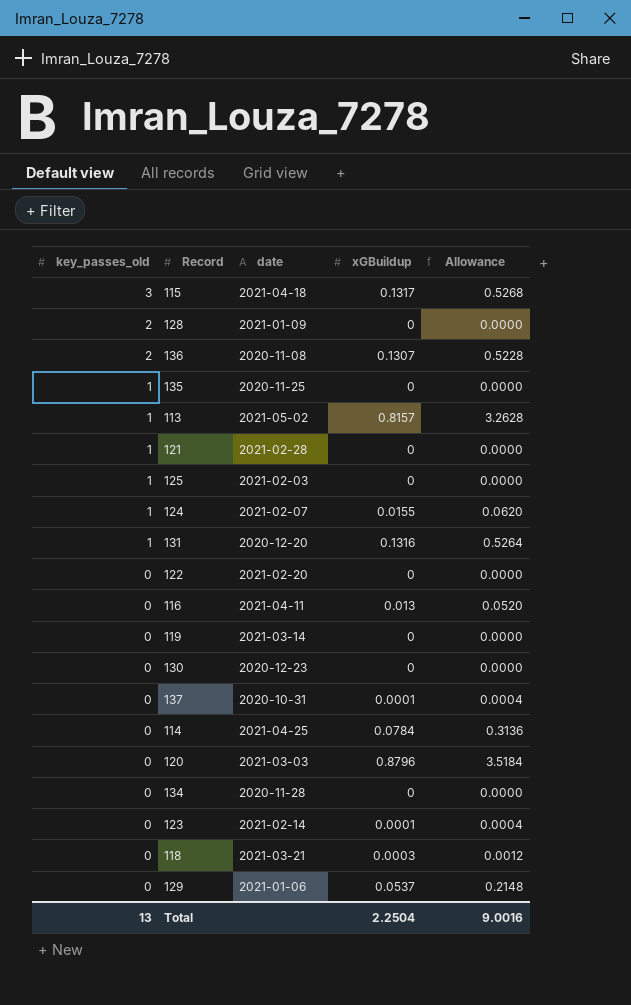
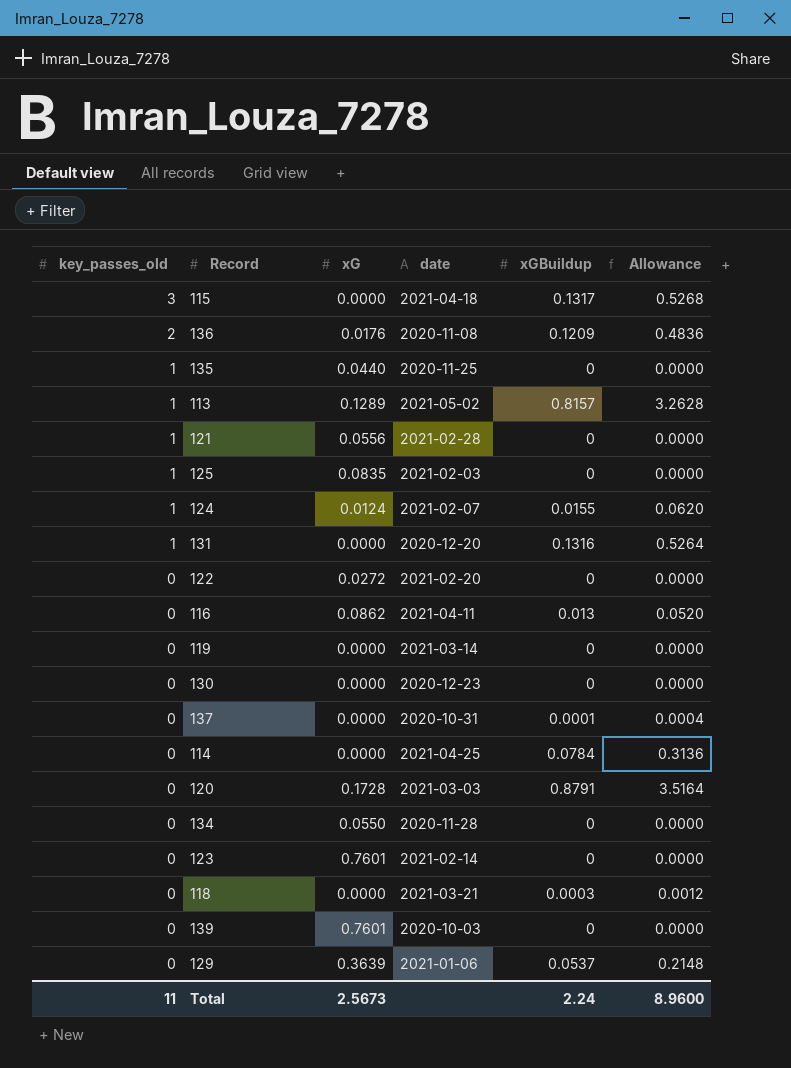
column xG | position: none -> 3
row 128: 2 | 2021-01-09 | 0 | 0.0000 -> none
136 | xGBuildup: 0.1307 -> 0.1209
136 | Allowance: 0.5228 -> 0.4836
120 | xGBuildup: 0.8796 -> 0.8791
120 | Allowance: 3.5184 -> 3.5164
123 | xGBuildup: 0.0001 -> 0
123 | Allowance: 0.0004 -> 0.0000
row 139: none -> 0 | 0.7601 | 2020-10-03 | 0 | 0.0000
Total | key_passes_old: 13 -> 11
Total | xGBuildup: 2.2504 -> 2.24
Total | Allowance: 9.0016 -> 8.9600

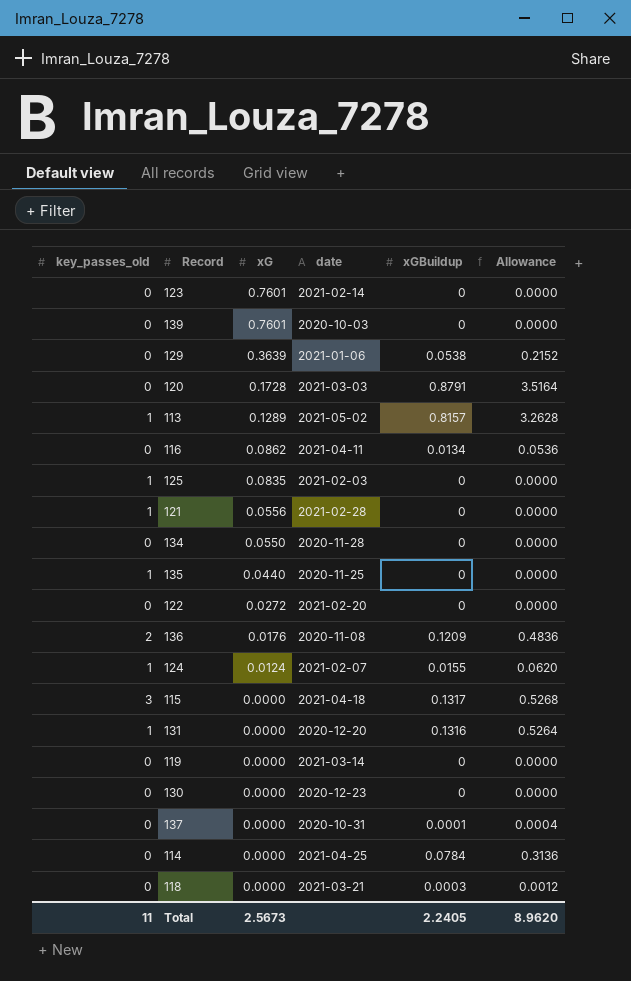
row order: key_passes_old descending -> xG descending
129 | xGBuildup: 0.0537 -> 0.0538
129 | Allowance: 0.2148 -> 0.2152
116 | xGBuildup: 0.013 -> 0.0134
116 | Allowance: 0.0520 -> 0.0536
Total | xGBuildup: 2.24 -> 2.2405
Total | Allowance: 8.9600 -> 8.9620

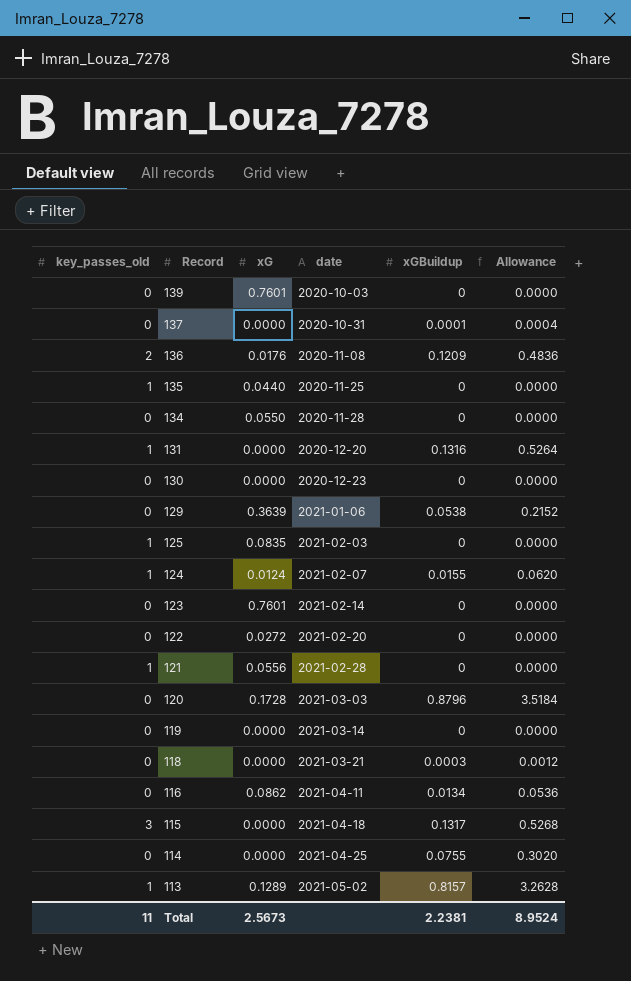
row order: xG descending -> Record descending
120 | xGBuildup: 0.8791 -> 0.8796
120 | Allowance: 3.5164 -> 3.5184
114 | xGBuildup: 0.0784 -> 0.0755
114 | Allowance: 0.3136 -> 0.3020
Total | xGBuildup: 2.2405 -> 2.2381
Total | Allowance: 8.9620 -> 8.9524

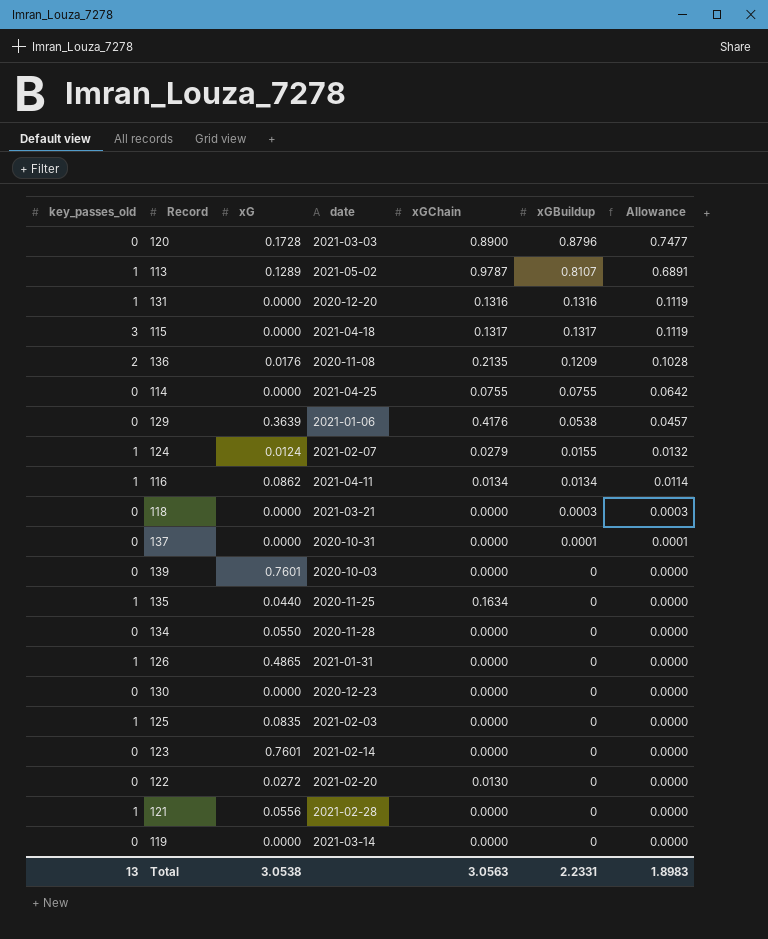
row order: Record descending -> Allowance descending
column xGChain | position: none -> 5
column Allowance | formula: [xGBuildup] * 4 -> [xGBuildup] * 0.85
113 | xGBuildup: 0.8157 -> 0.8107
116 | key_passes_old: 0 -> 1
row 126: none -> 1 | 0.4865 | 2021-01-31 | 0.0000 | 0 | 0.0000
Total | key_passes_old: 11 -> 13
Total | xG: 2.5673 -> 3.0538
Total | xGBuildup: 2.2381 -> 2.2331
Total | Allowance: 8.9524 -> 1.8983

